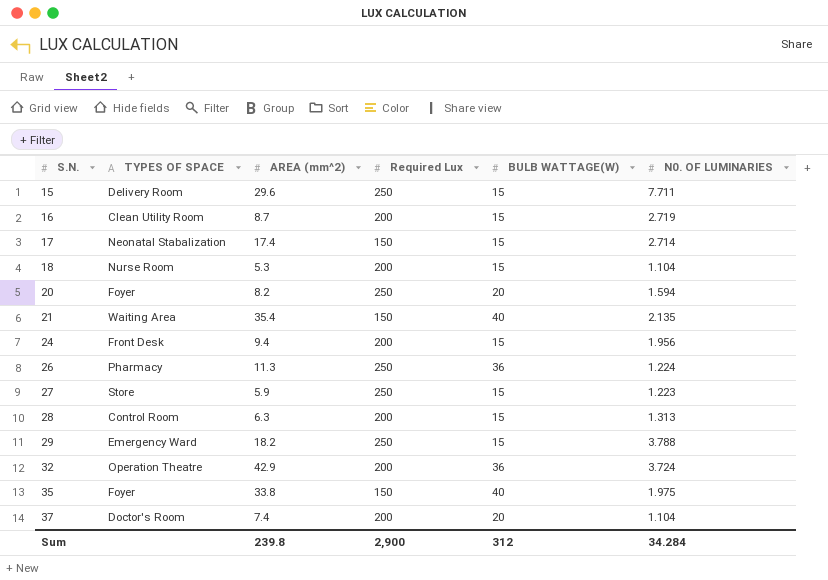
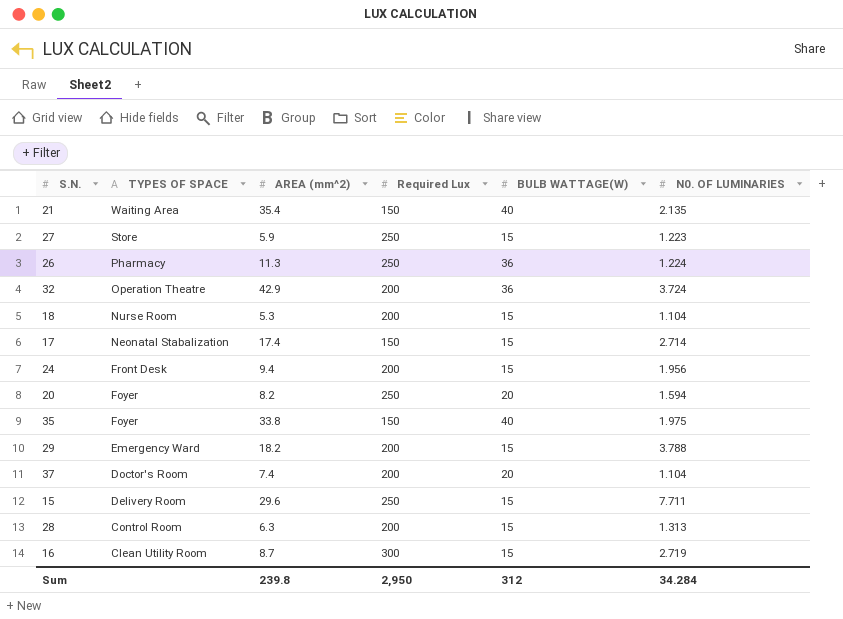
row order: S.N. ascending -> TYPES OF SPACE descending
29 | Required Lux: 250 -> 200
16 | Required Lux: 200 -> 300
Sum | Required Lux: 2,900 -> 2,950

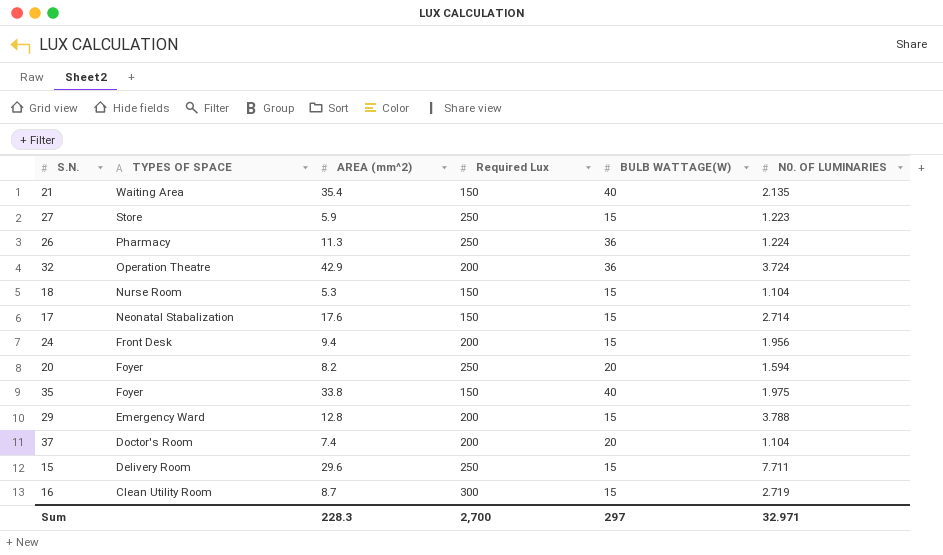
row 28: Control Room | 6.3 | 200 | 15 | 1.313 -> none
18 | Required Lux: 200 -> 150
17 | AREA (mm^2): 17.4 -> 17.6
29 | AREA (mm^2): 18.2 -> 12.8
Sum | AREA (mm^2): 239.8 -> 228.3
Sum | Required Lux: 2,950 -> 2,700
Sum | BULB WATTAGE(W): 312 -> 297
Sum | N0. OF LUMINARIES: 34.284 -> 32.971

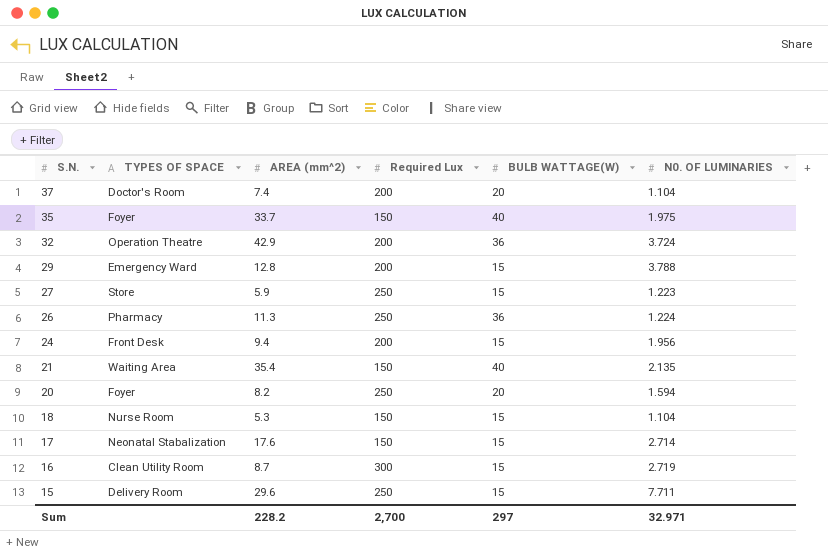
row order: TYPES OF SPACE descending -> S.N. descending
35 | AREA (mm^2): 33.8 -> 33.7
Sum | AREA (mm^2): 228.3 -> 228.2

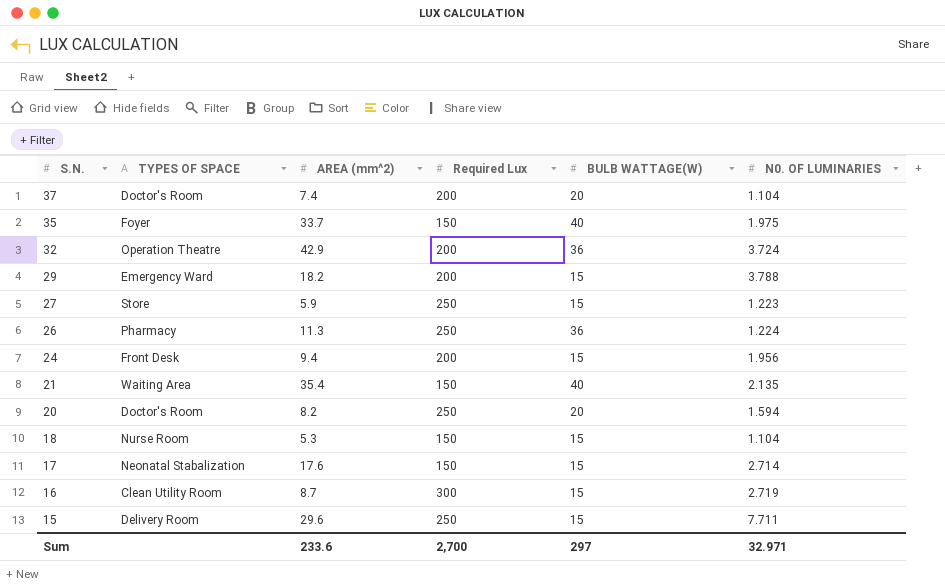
29 | AREA (mm^2): 12.8 -> 18.2
20 | TYPES OF SPACE: Foyer -> Doctor's Room
Sum | AREA (mm^2): 228.2 -> 233.6

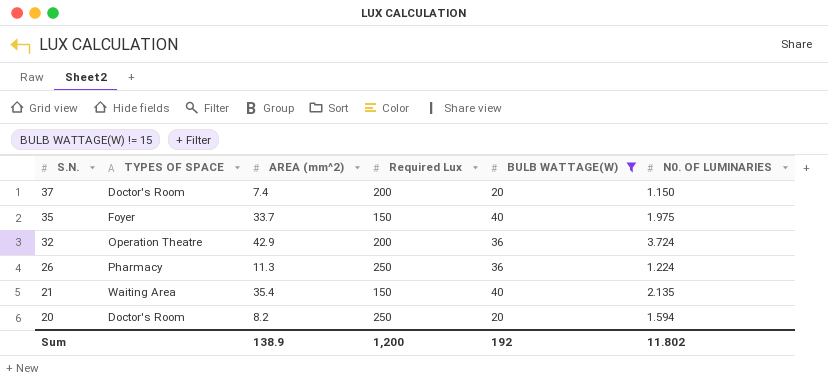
filter: none -> BULB WATTAGE(W) != 15
37 | N0. OF LUMINARIES: 1.104 -> 1.150
Sum | AREA (mm^2): 233.6 -> 138.9
Sum | Required Lux: 2,700 -> 1,200
Sum | BULB WATTAGE(W): 297 -> 192
Sum | N0. OF LUMINARIES: 32.971 -> 11.802

